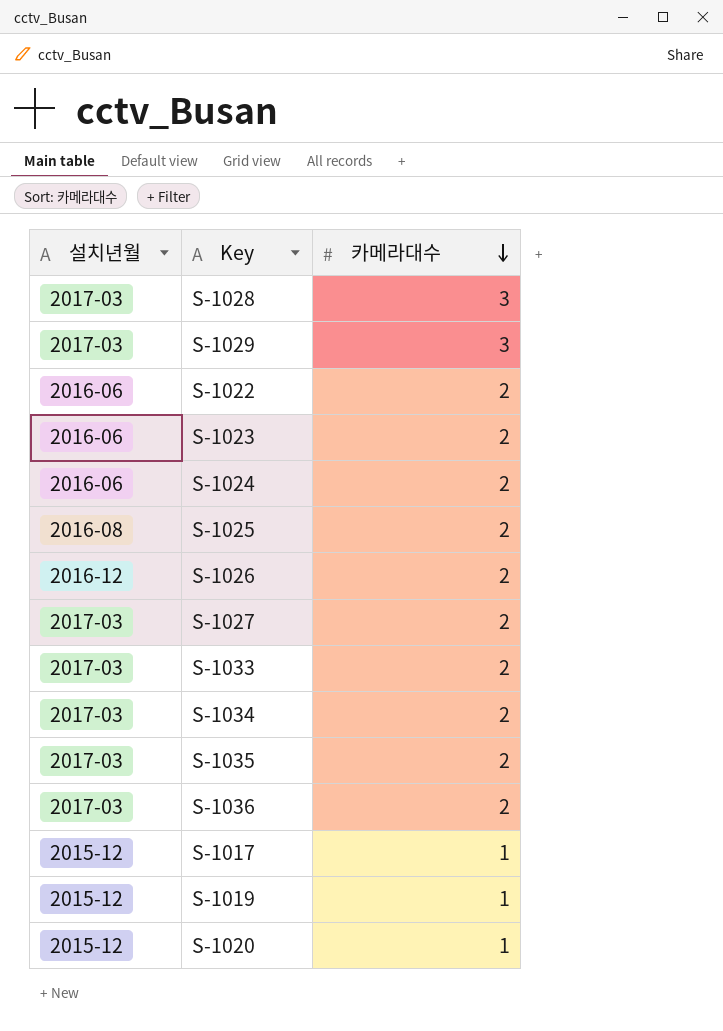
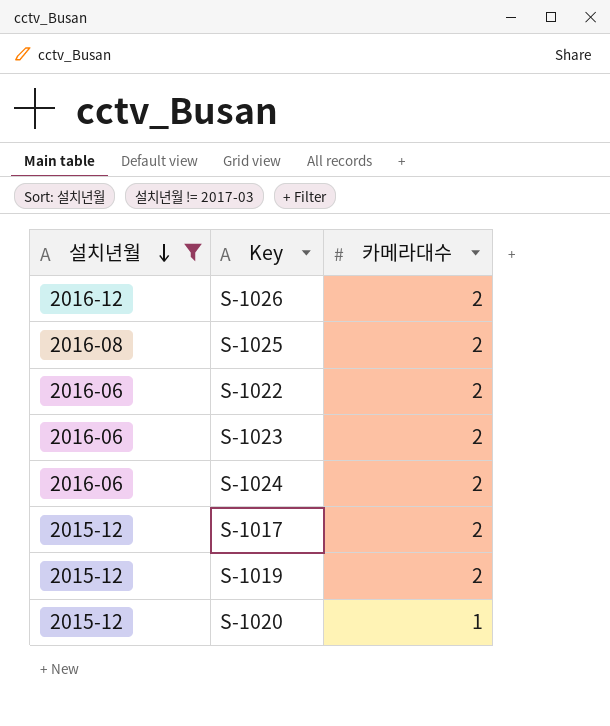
filter: none -> 설치년월 != 2017-03
row order: 카메라대수 descending -> 설치년월 descending
S-1017 | 카메라대수: 1 -> 2
S-1019 | 카메라대수: 1 -> 2

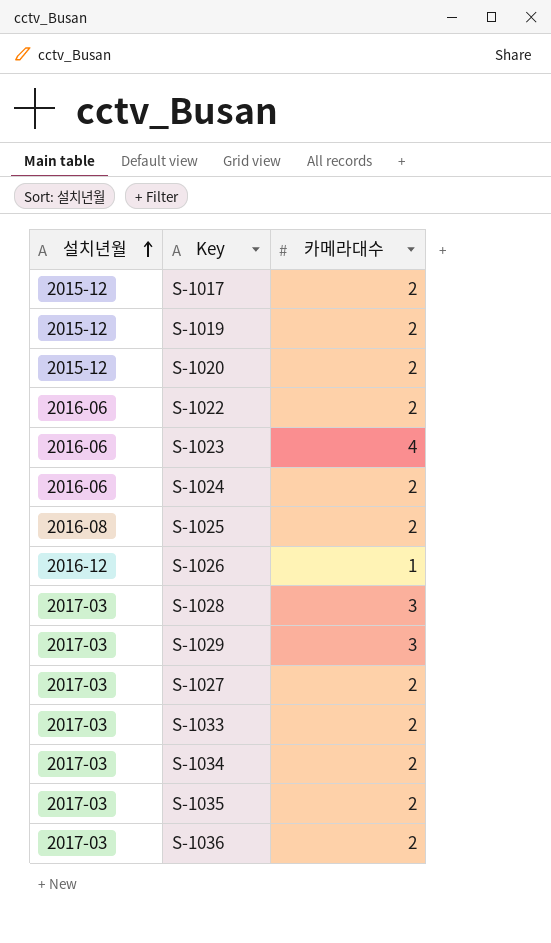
filter: 설치년월 != 2017-03 -> none
row order: 설치년월 descending -> 설치년월 ascending
S-1020 | 카메라대수: 1 -> 2
S-1023 | 카메라대수: 2 -> 4
S-1026 | 카메라대수: 2 -> 1

